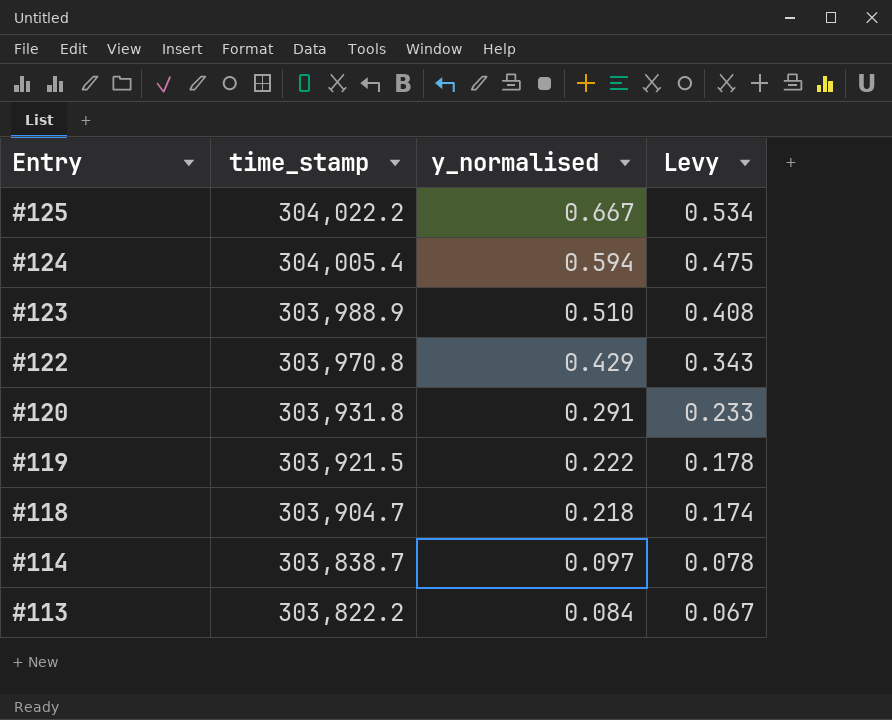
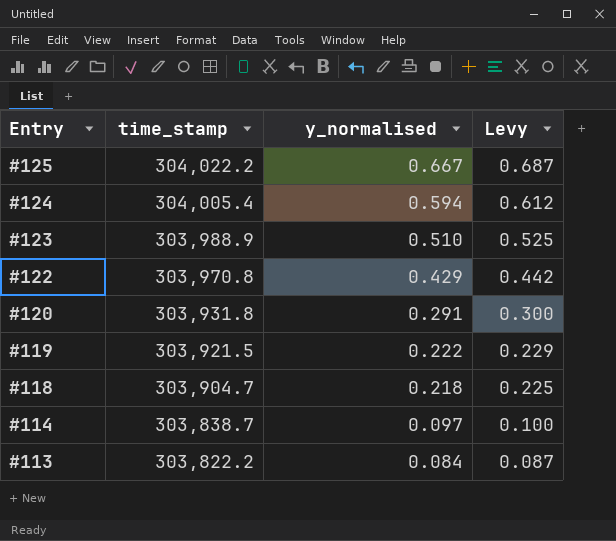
column Levy | formula: [y_normalised] * 0.8 -> [y_normalised] * 1.03

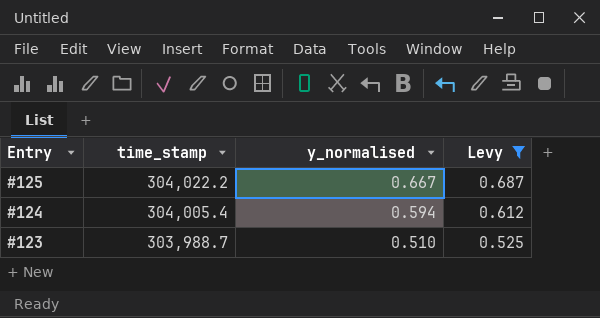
filter: none -> Levy >= 0.525
#123 | time_stamp: 303,988.9 -> 303,988.7

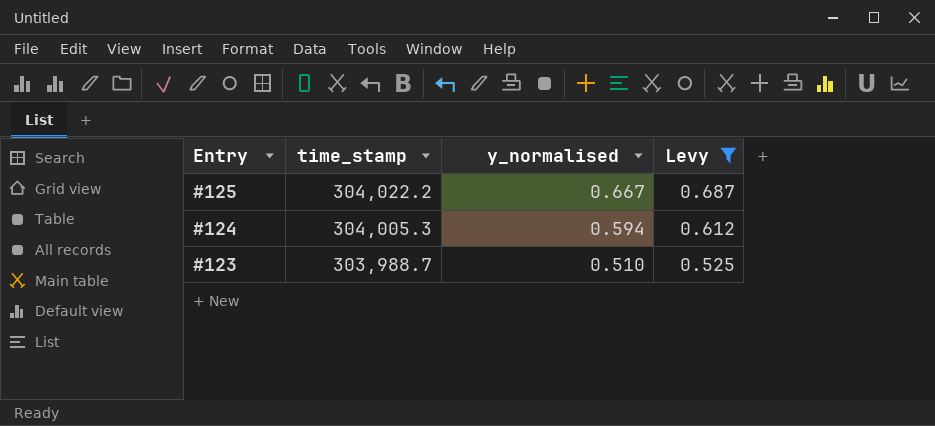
#124 | time_stamp: 304,005.4 -> 304,005.3

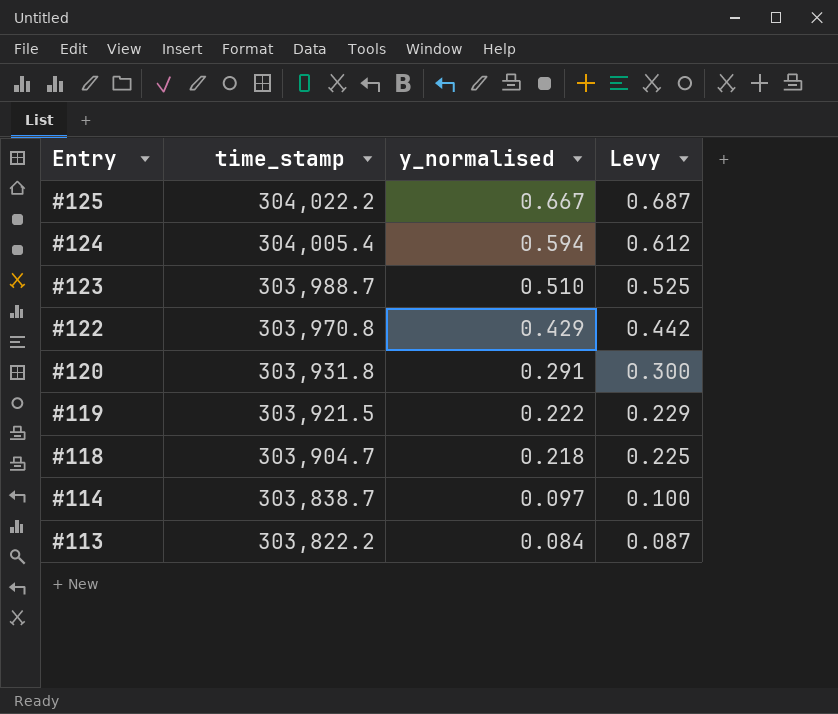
filter: Levy >= 0.525 -> none
#124 | time_stamp: 304,005.3 -> 304,005.4

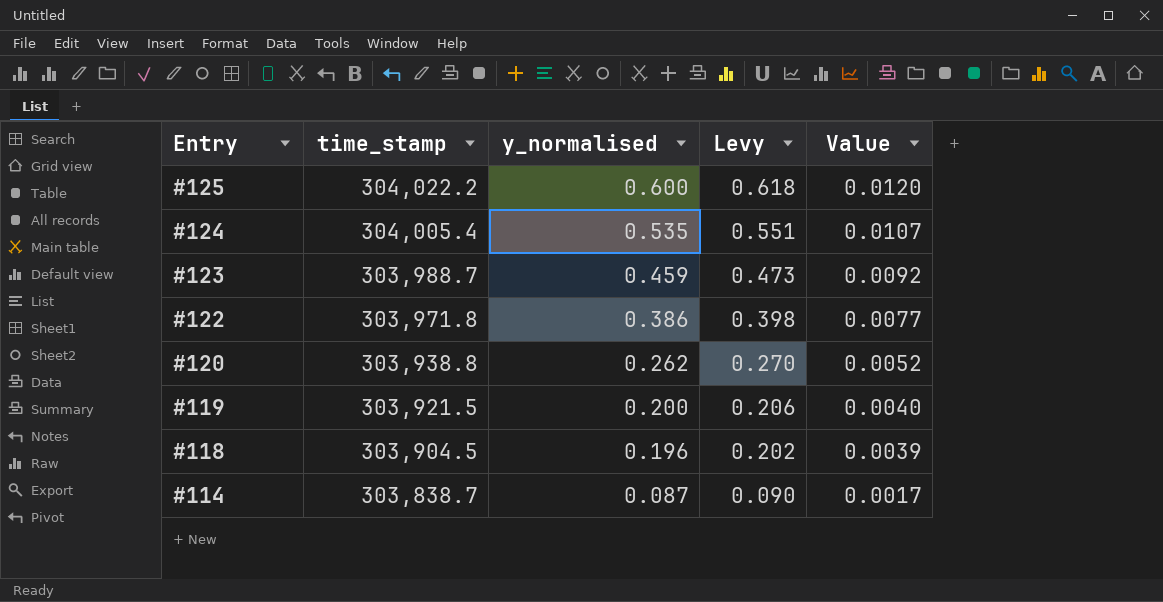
column Value | formula: none -> [y_normalised] * 0.02
row #113: 303,822.2 | 0.084 | 0.087 -> none
#125 | y_normalised: 0.667 -> 0.600
#125 | Levy: 0.687 -> 0.618
#124 | y_normalised: 0.594 -> 0.535
#124 | Levy: 0.612 -> 0.551
#123 | y_normalised: 0.510 -> 0.459
#123 | Levy: 0.525 -> 0.473
#122 | time_stamp: 303,970.8 -> 303,971.8
#122 | y_normalised: 0.429 -> 0.386
#122 | Levy: 0.442 -> 0.398
#120 | time_stamp: 303,931.8 -> 303,938.8
#120 | y_normalised: 0.291 -> 0.262
#120 | Levy: 0.300 -> 0.270
#119 | y_normalised: 0.222 -> 0.200
#119 | Levy: 0.229 -> 0.206
#118 | time_stamp: 303,904.7 -> 303,904.5
#118 | y_normalised: 0.218 -> 0.196
#118 | Levy: 0.225 -> 0.202
#114 | y_normalised: 0.097 -> 0.087
#114 | Levy: 0.100 -> 0.090

